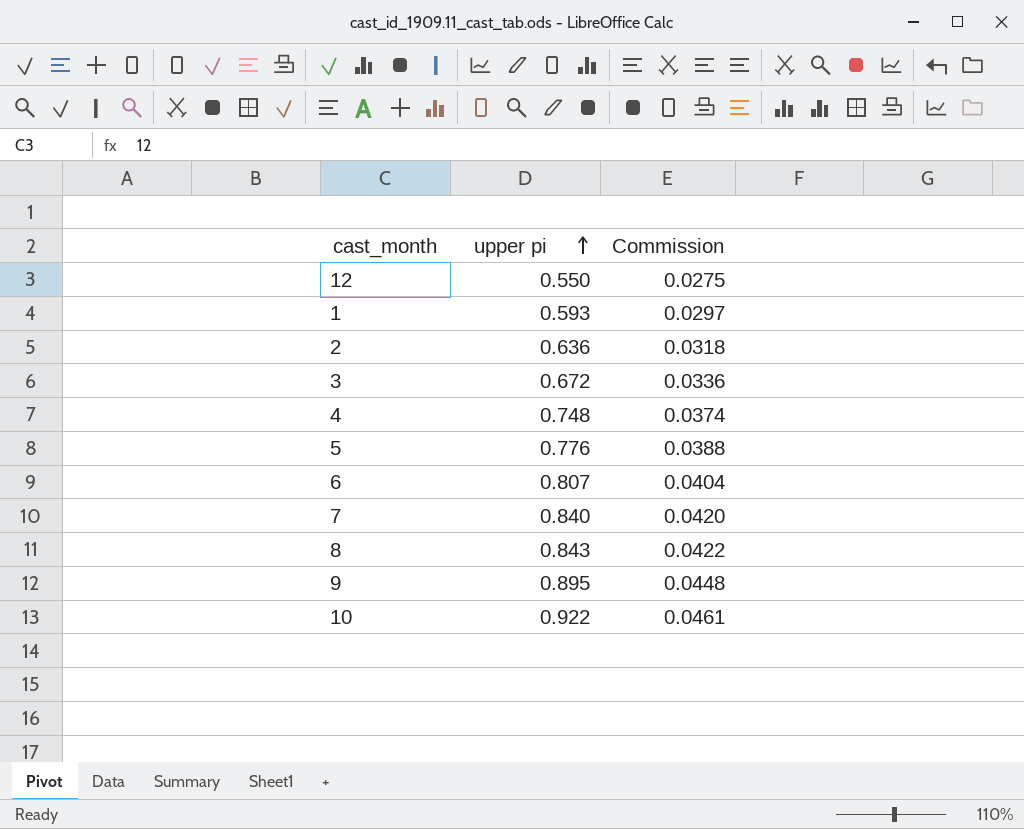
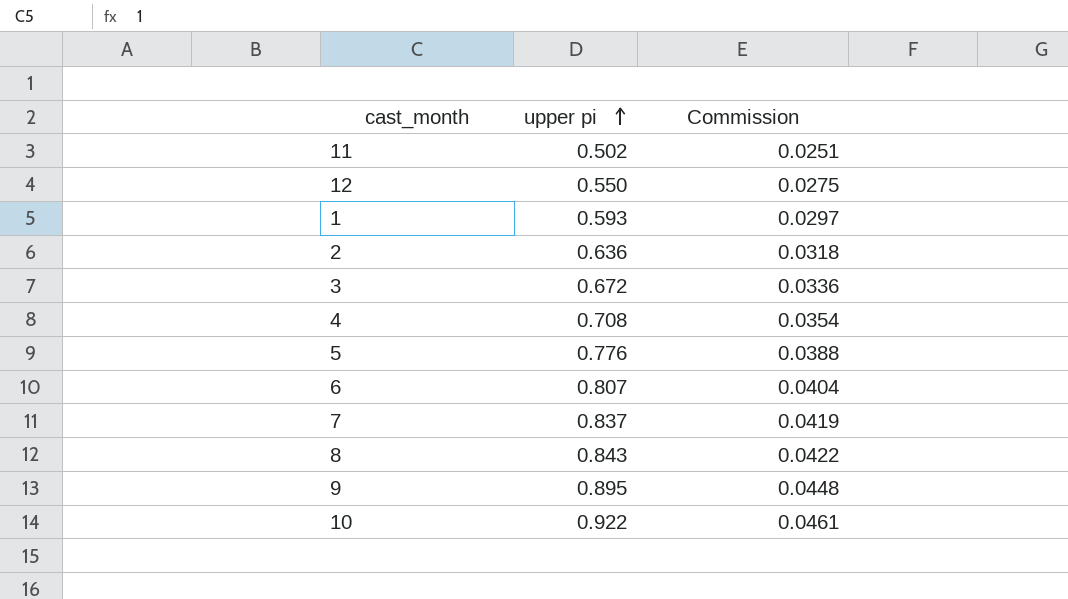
row 11: none -> 0.502 | 0.0251
4 | upper pi: 0.748 -> 0.708
4 | Commission: 0.0374 -> 0.0354
7 | upper pi: 0.840 -> 0.837
7 | Commission: 0.0420 -> 0.0419

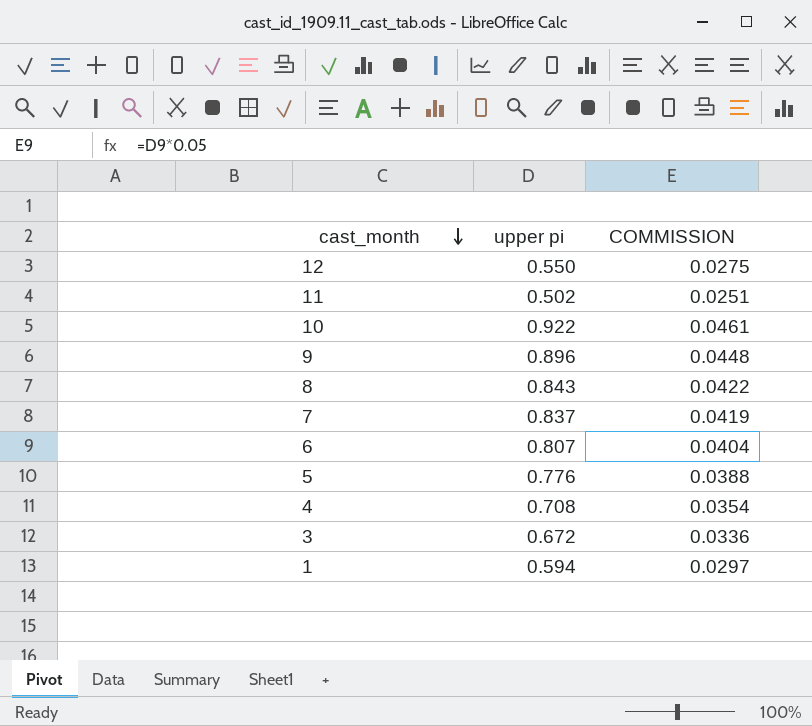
row order: upper pi ascending -> cast_month descending
column name: Commission -> COMMISSION
row 2: 0.636 | 0.0318 -> none
9 | upper pi: 0.895 -> 0.896
1 | upper pi: 0.593 -> 0.594

